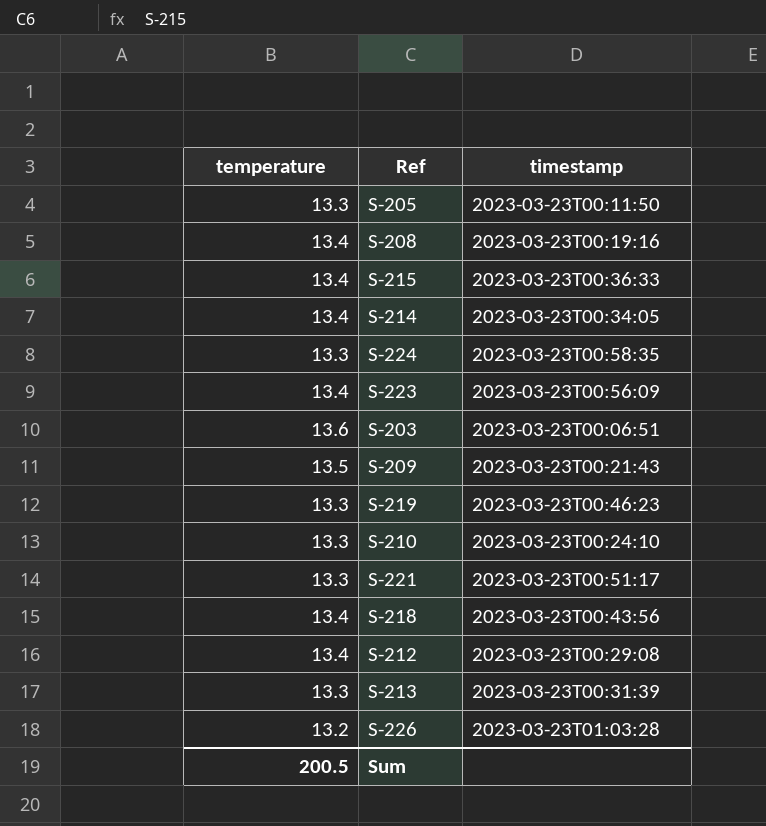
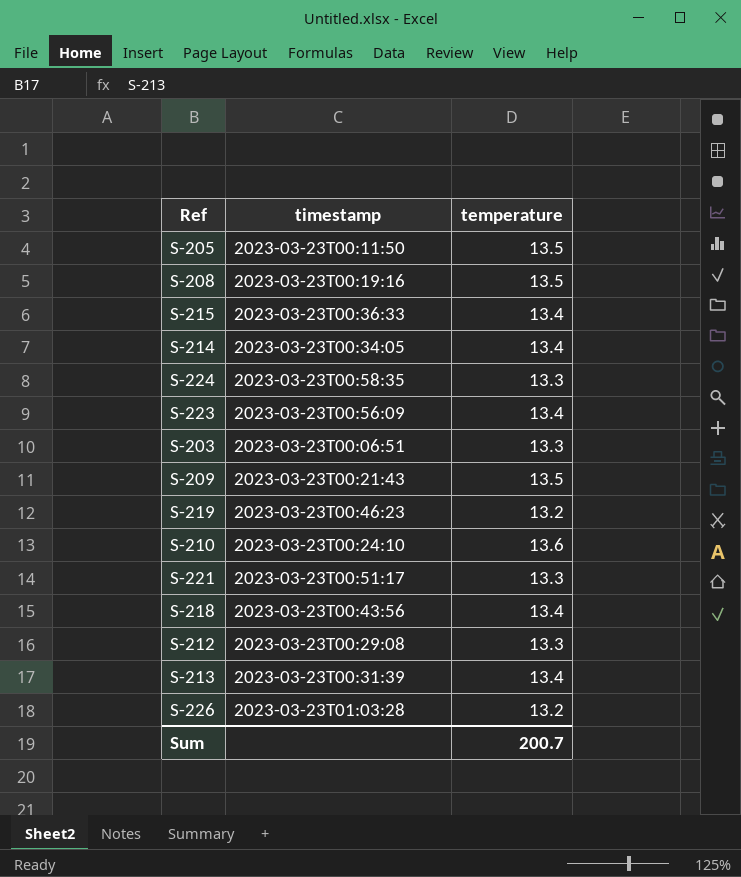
column temperature | position: 1 -> 3
S-205 | temperature: 13.3 -> 13.5
S-208 | temperature: 13.4 -> 13.5
S-203 | temperature: 13.6 -> 13.3
S-219 | temperature: 13.3 -> 13.2
S-210 | temperature: 13.3 -> 13.6
S-212 | temperature: 13.4 -> 13.3
S-213 | temperature: 13.3 -> 13.4
Sum | temperature: 200.5 -> 200.7

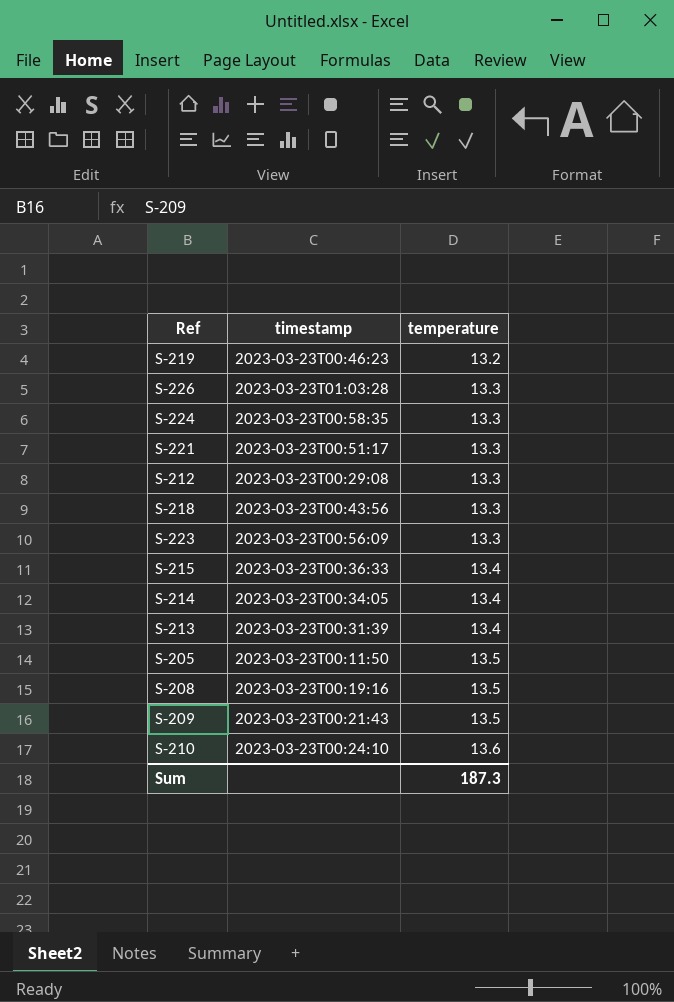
row order: none -> temperature ascending
row S-203: 2023-03-23T00:06:51 | 13.3 -> none
S-226 | temperature: 13.2 -> 13.3
S-218 | temperature: 13.4 -> 13.3
S-223 | temperature: 13.4 -> 13.3
Sum | temperature: 200.7 -> 187.3

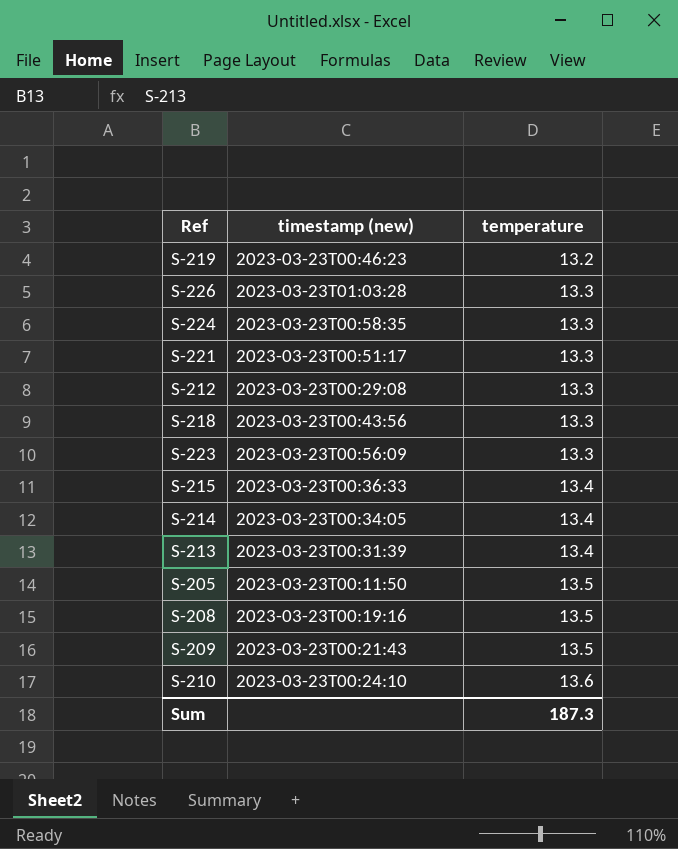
column name: timestamp -> timestamp (new)

